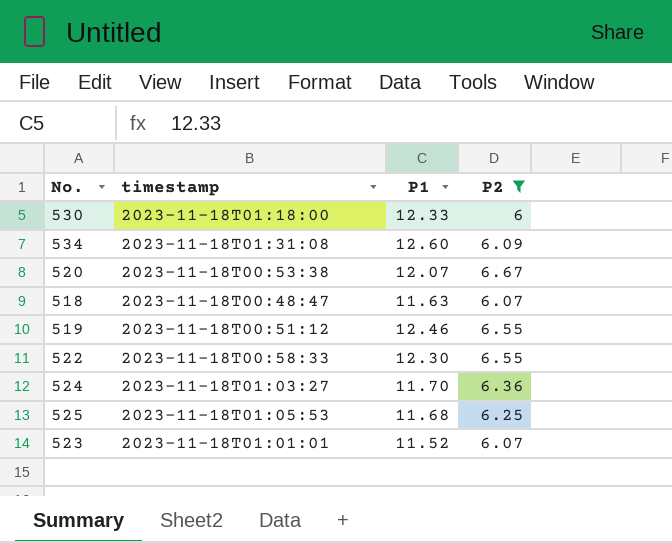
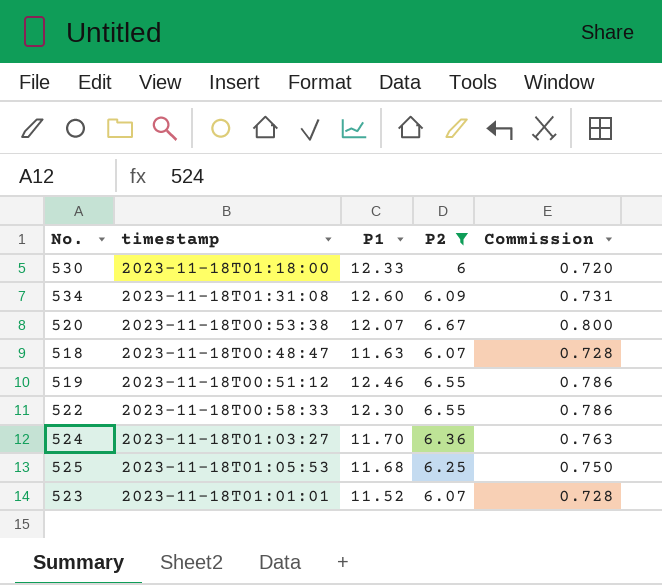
column Commission | formula: none -> [P2] * 0.12

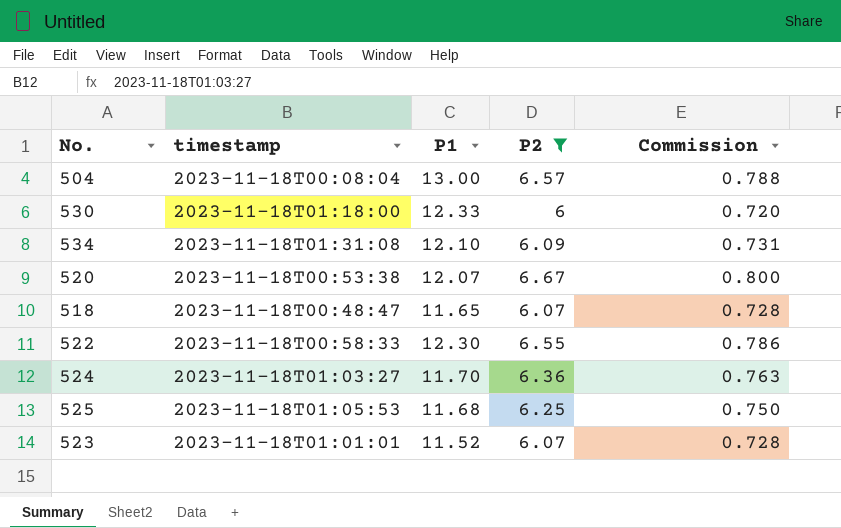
row 519: 2023-11-18T00:51:12 | 12.46 | 6.55 | 0.786 -> none
row 504: none -> 2023-11-18T00:08:04 | 13.00 | 6.57 | 0.788
534 | P1: 12.60 -> 12.10
518 | P1: 11.63 -> 11.65

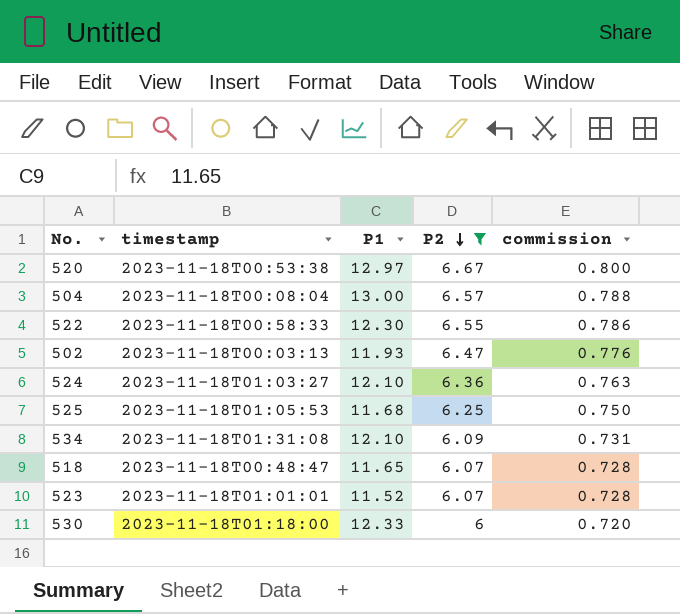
row order: none -> P2 descending
column name: Commission -> commission
520 | P1: 12.07 -> 12.97
row 502: none -> 2023-11-18T00:03:13 | 11.93 | 6.47 | 0.776
524 | P1: 11.70 -> 12.10

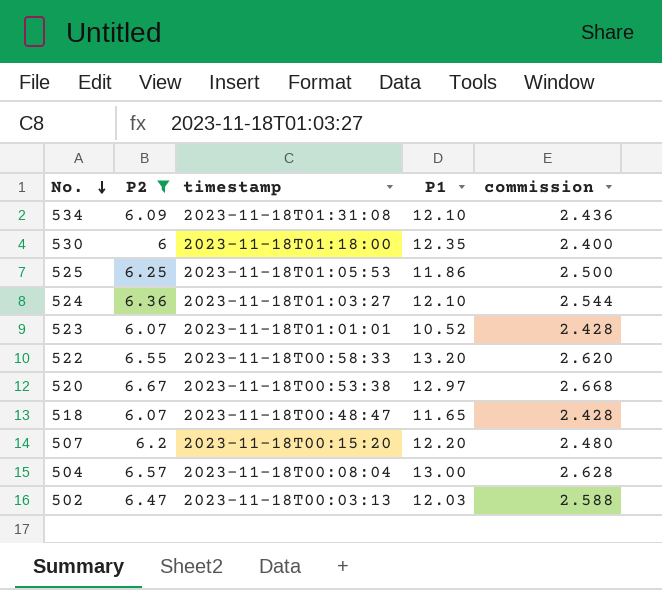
row order: P2 descending -> No. descending
column P2 | position: 4 -> 2
column commission | formula: [P2] * 0.12 -> [P2] * 0.4
530 | P1: 12.33 -> 12.35
525 | P1: 11.68 -> 11.86
523 | P1: 11.52 -> 10.52
522 | P1: 12.30 -> 13.20
row 507: none -> 6.2 | 2023-11-18T00:15:20 | 12.20 | 2.480
502 | P1: 11.93 -> 12.03

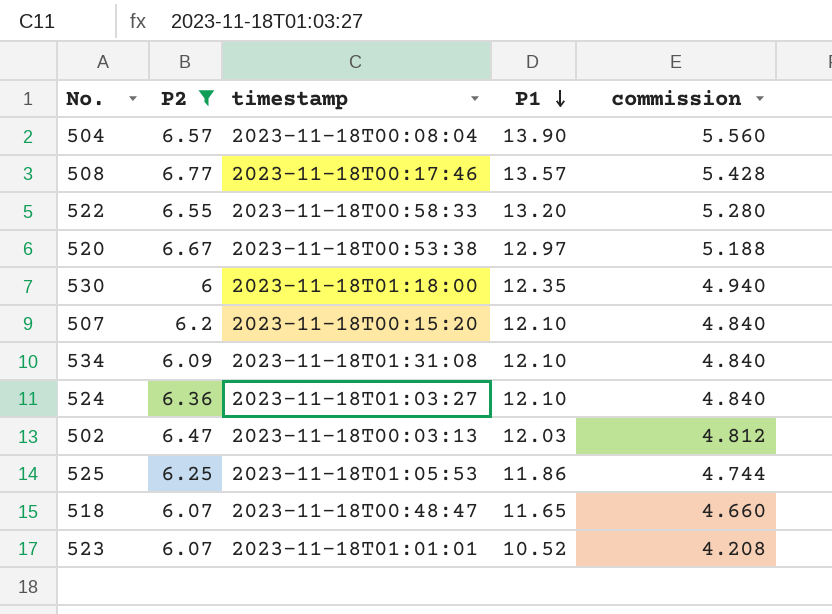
row order: No. descending -> P1 descending
column commission | formula: [P2] * 0.4 -> [P1] * 0.4
504 | P1: 13.00 -> 13.90
row 508: none -> 6.77 | 2023-11-18T00:17:46 | 13.57 | 5.428
507 | P1: 12.20 -> 12.10

